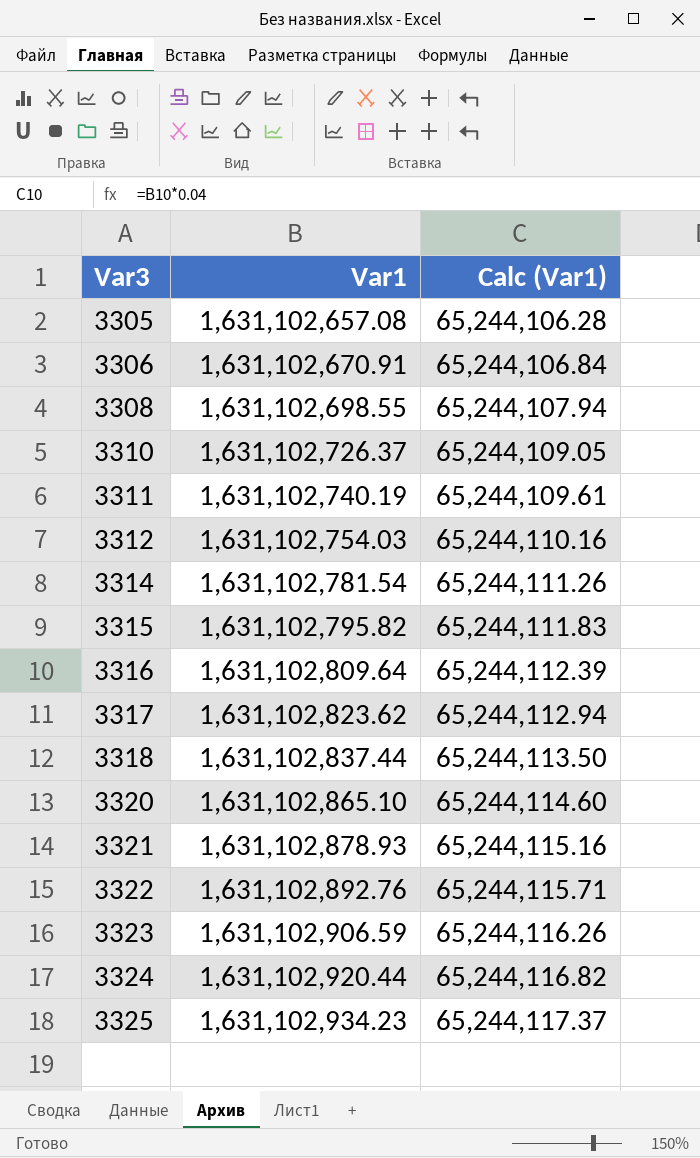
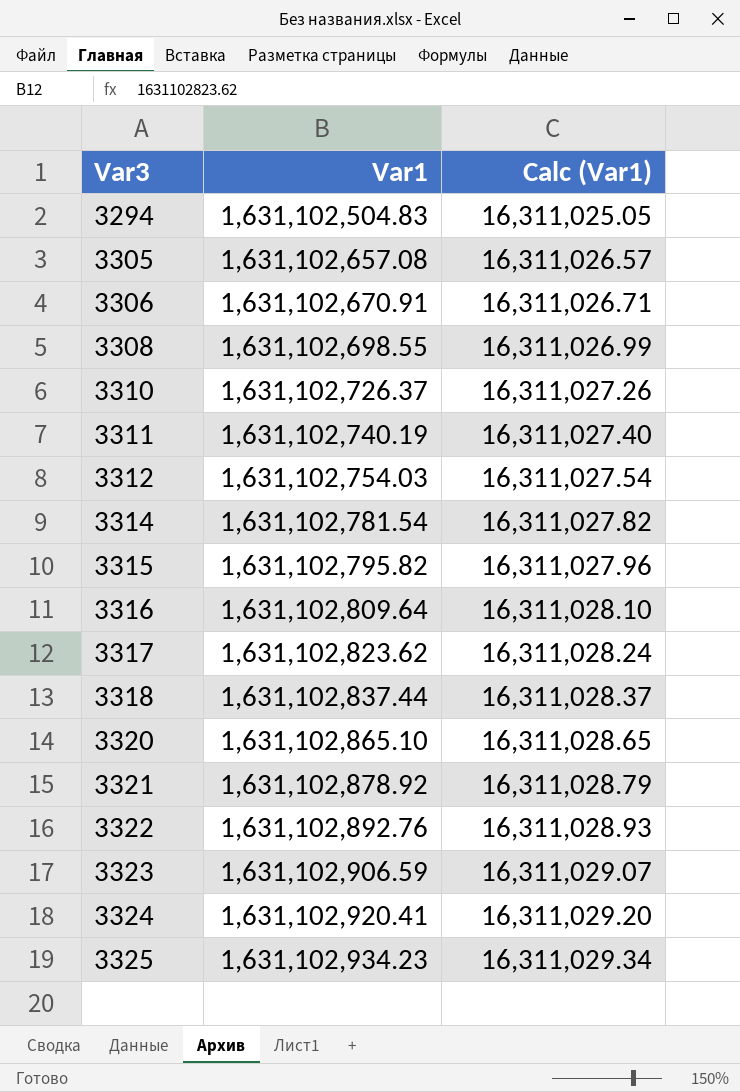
column Calc (Var1) | formula: [Var1] * 0.04 -> [Var1] * 0.01
row 3294: none -> 1,631,102,504.83 | 16,311,025.05
3321 | Var1: 1,631,102,878.93 -> 1,631,102,878.92
3324 | Var1: 1,631,102,920.44 -> 1,631,102,920.41

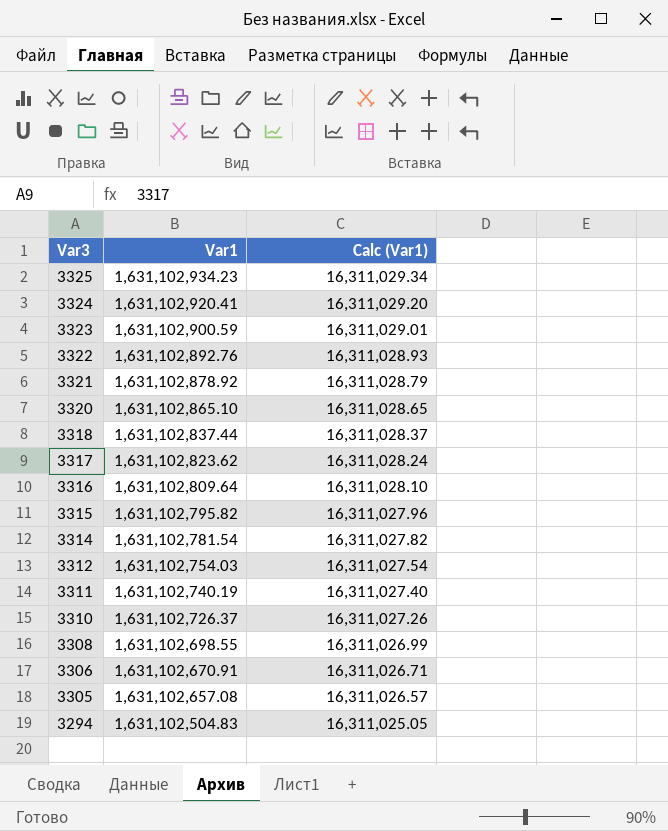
row order: Var3 ascending -> Var3 descending
3323 | Var1: 1,631,102,906.59 -> 1,631,102,900.59
3323 | Calc (Var1): 16,311,029.07 -> 16,311,029.01

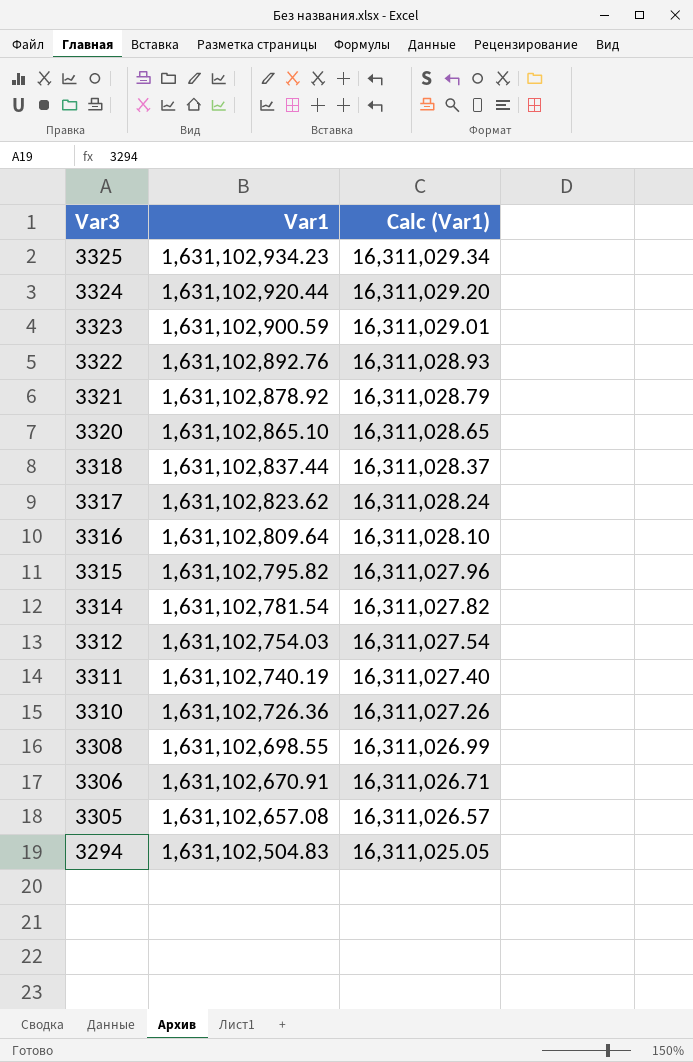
3324 | Var1: 1,631,102,920.41 -> 1,631,102,920.44
3310 | Var1: 1,631,102,726.37 -> 1,631,102,726.36

